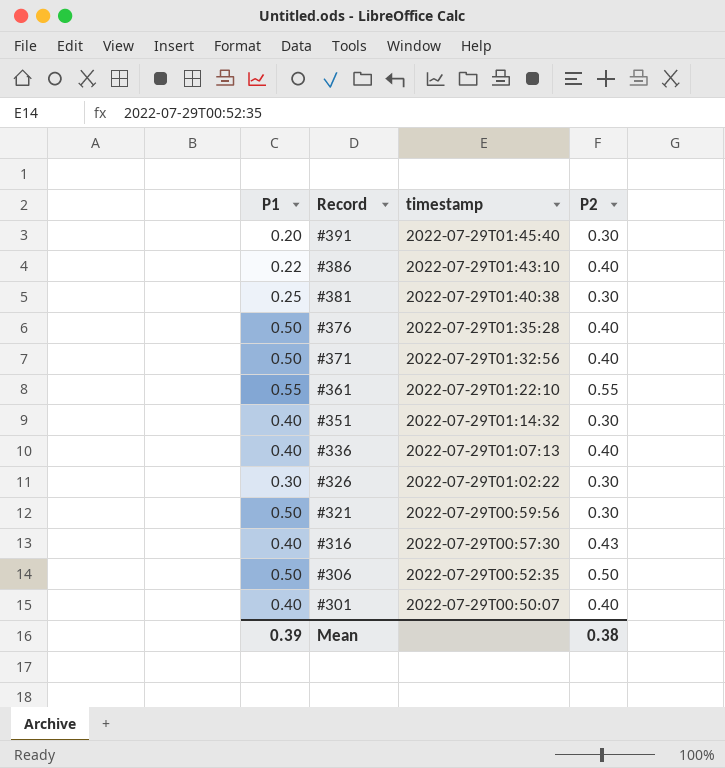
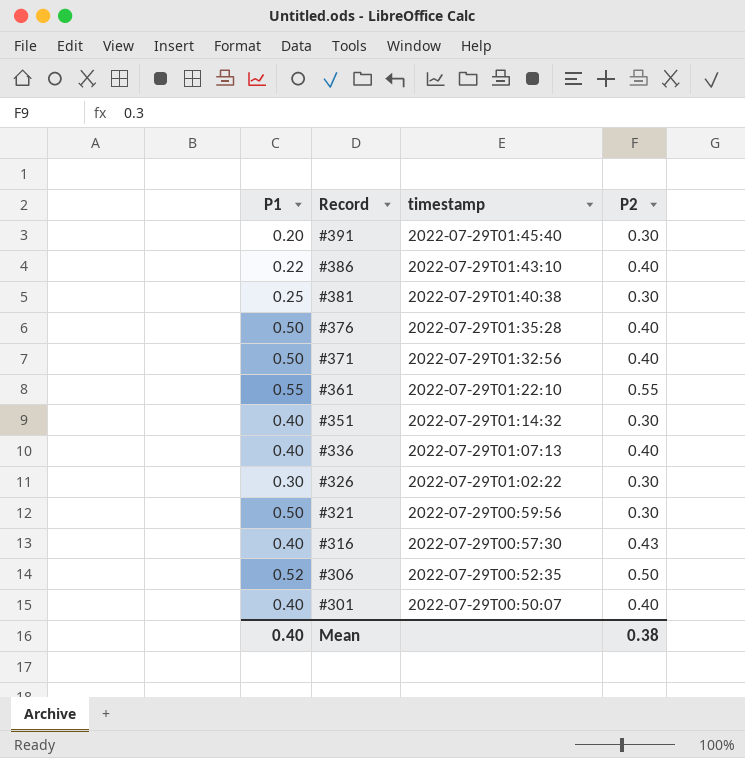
#306 | P1: 0.50 -> 0.52
Mean | P1: 0.39 -> 0.40

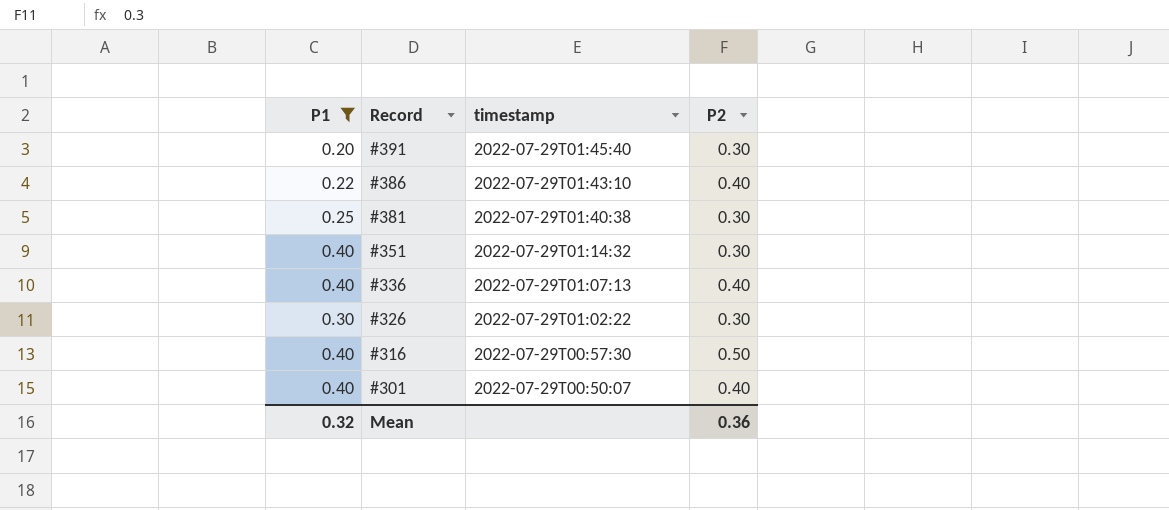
filter: none -> P1 <= 0.40
#316 | P2: 0.43 -> 0.50
Mean | P1: 0.40 -> 0.32
Mean | P2: 0.38 -> 0.36

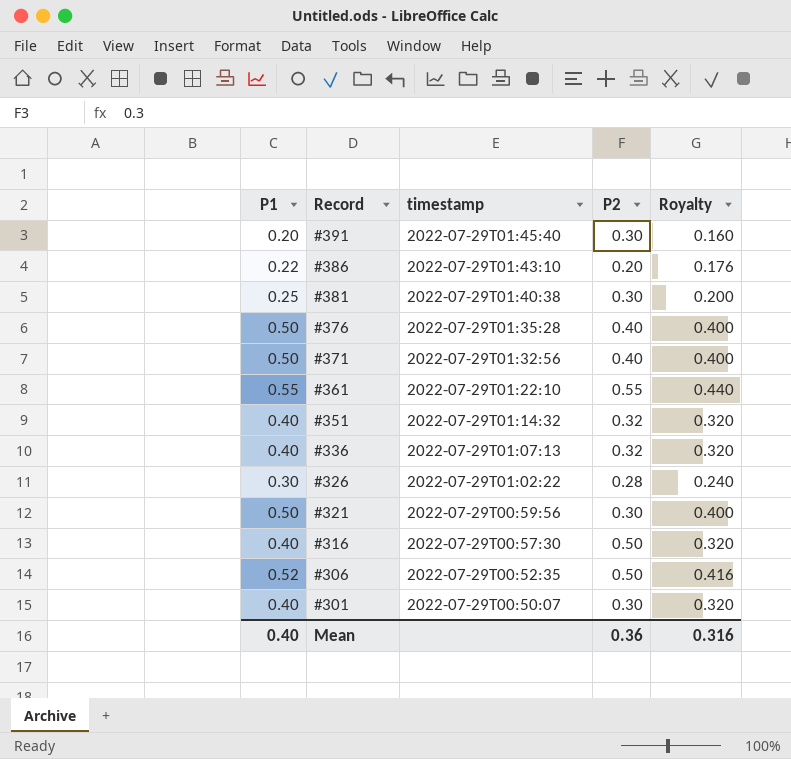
filter: P1 <= 0.40 -> none
column Royalty | formula: none -> [P1] * 0.8
#386 | P2: 0.40 -> 0.20
#351 | P2: 0.30 -> 0.32
#336 | P2: 0.40 -> 0.32
#326 | P2: 0.30 -> 0.28
#301 | P2: 0.40 -> 0.30
Mean | P1: 0.32 -> 0.40

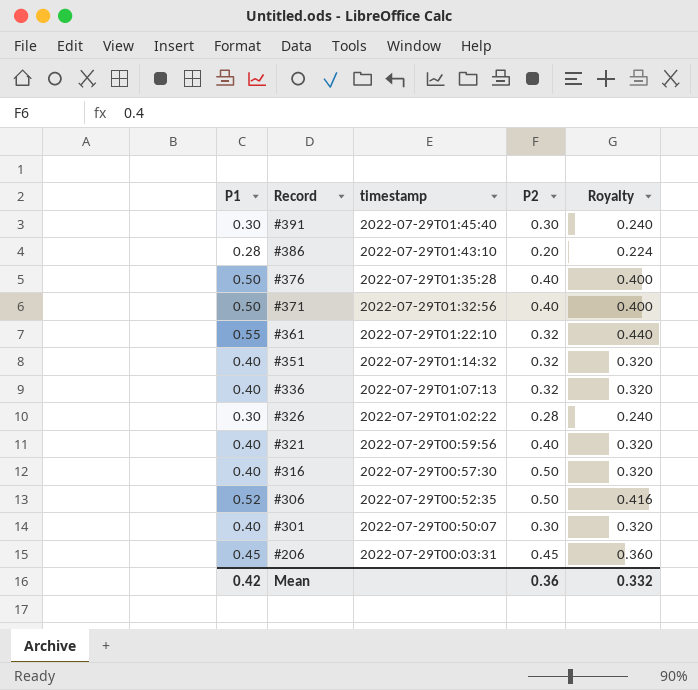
row #381: 0.25 | 2022-07-29T01:40:38 | 0.30 | 0.200 -> none
#391 | P1: 0.20 -> 0.30
#391 | Royalty: 0.160 -> 0.240
#386 | P1: 0.22 -> 0.28
#386 | Royalty: 0.176 -> 0.224
#361 | P2: 0.55 -> 0.32
#321 | P1: 0.50 -> 0.40
#321 | P2: 0.30 -> 0.40
#321 | Royalty: 0.400 -> 0.320
row #206: none -> 0.45 | 2022-07-29T00:03:31 | 0.45 | 0.360
Mean | P1: 0.40 -> 0.42
Mean | Royalty: 0.316 -> 0.332

